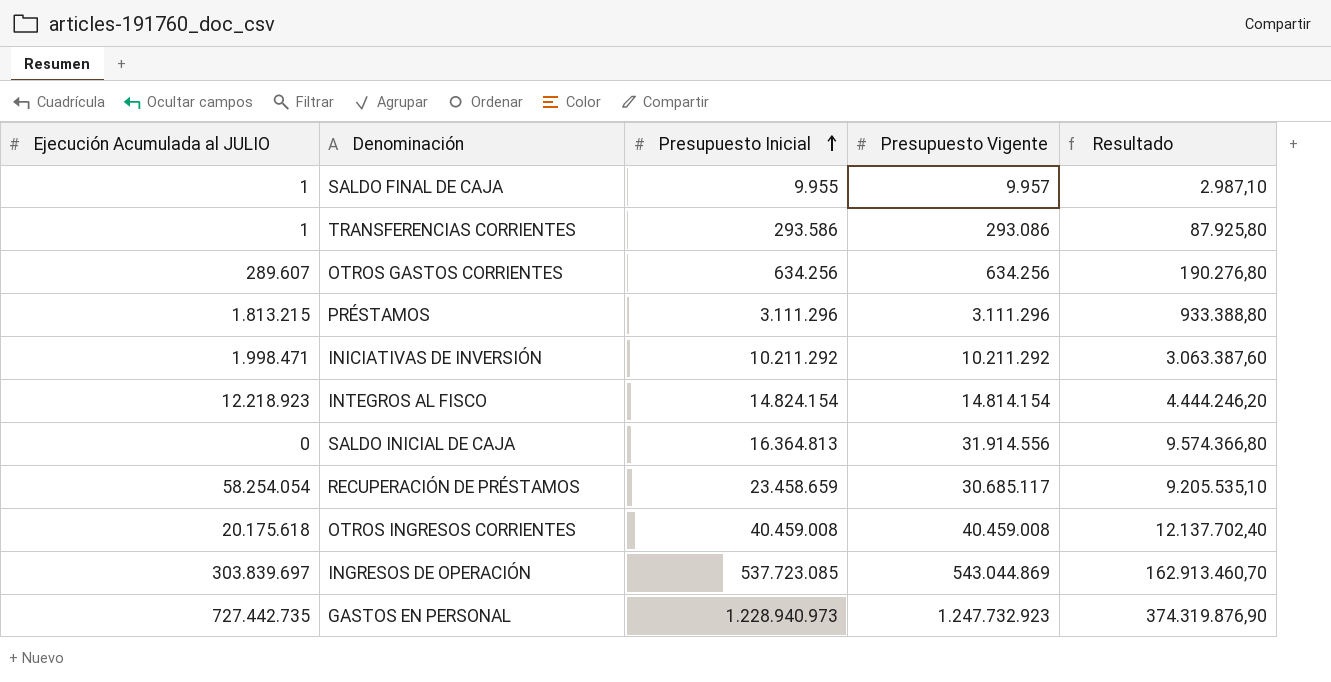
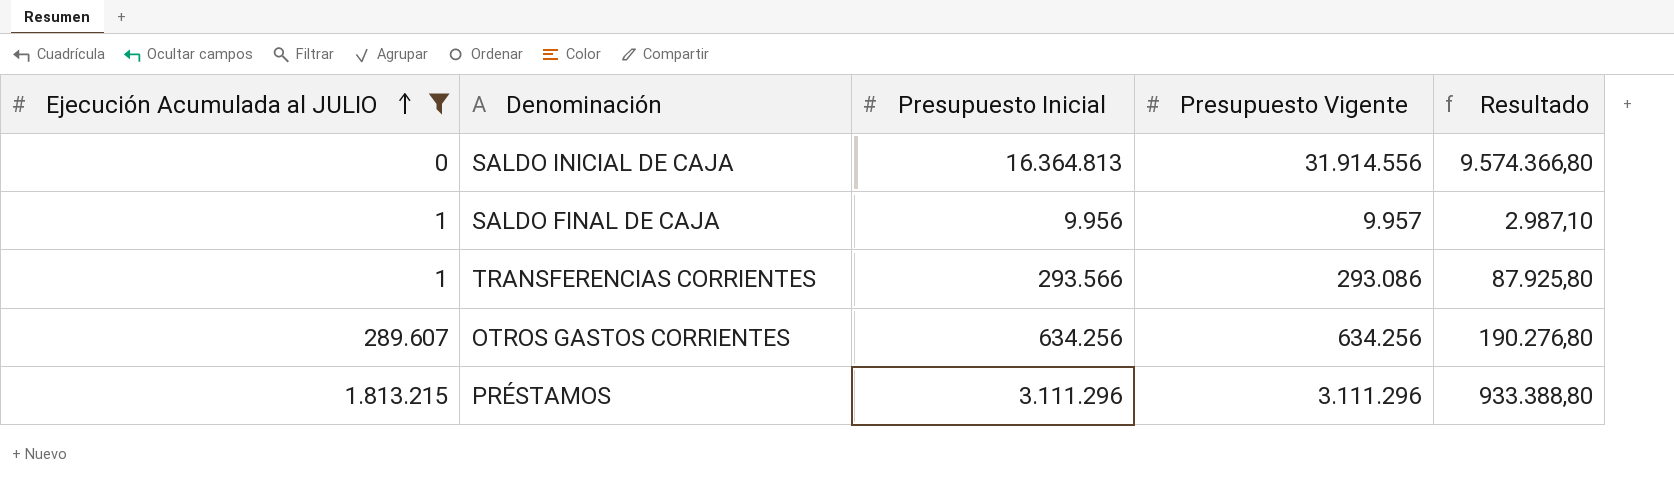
filter: none -> Ejecución Acumulada al JULIO <= 1.813.215
row order: Presupuesto Inicial ascending -> Ejecución Acumulada al JULIO ascending
SALDO FINAL DE CAJA | Presupuesto Inicial: 9.955 -> 9.956
TRANSFERENCIAS CORRIENTES | Presupuesto Inicial: 293.586 -> 293.566

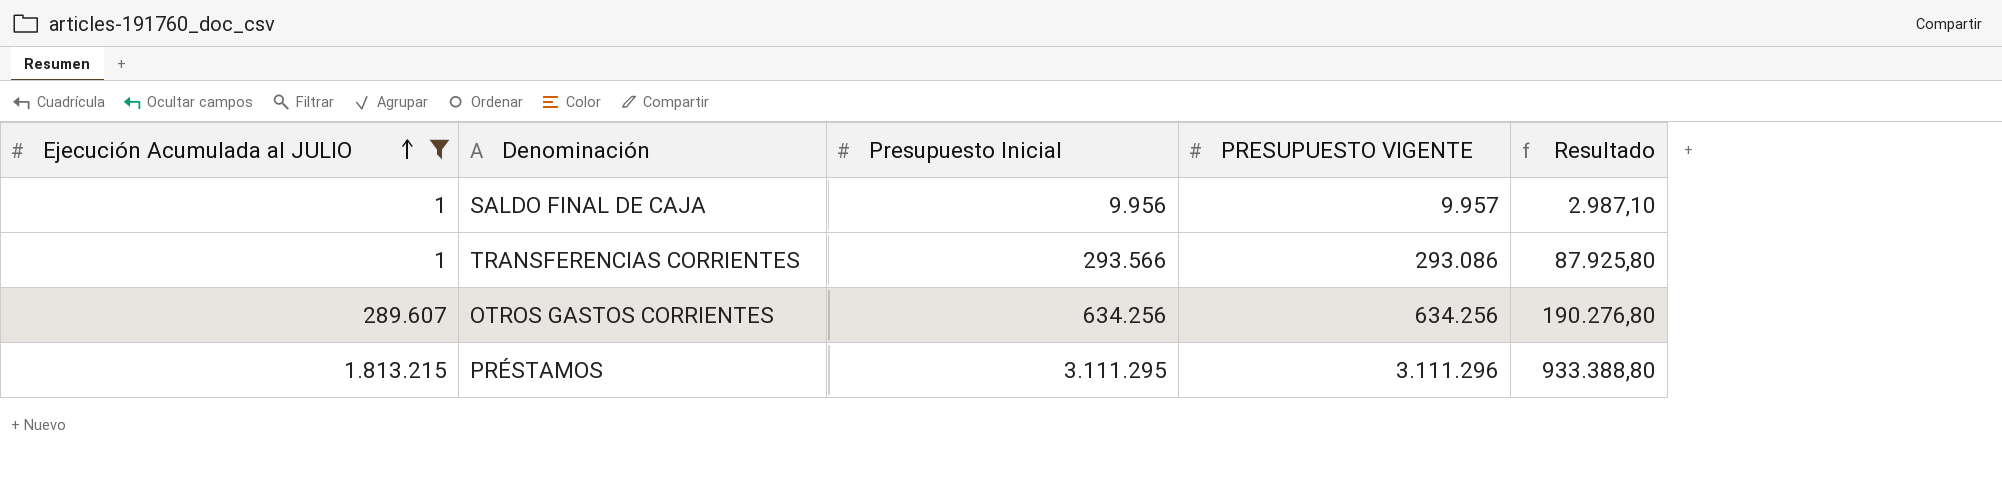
column name: Presupuesto Vigente -> PRESUPUESTO VIGENTE
row SALDO INICIAL DE CAJA: 0 | 16.364.813 | 31.914.556 | 9.574.366,80 -> none
PRÉSTAMOS | Presupuesto Inicial: 3.111.296 -> 3.111.295

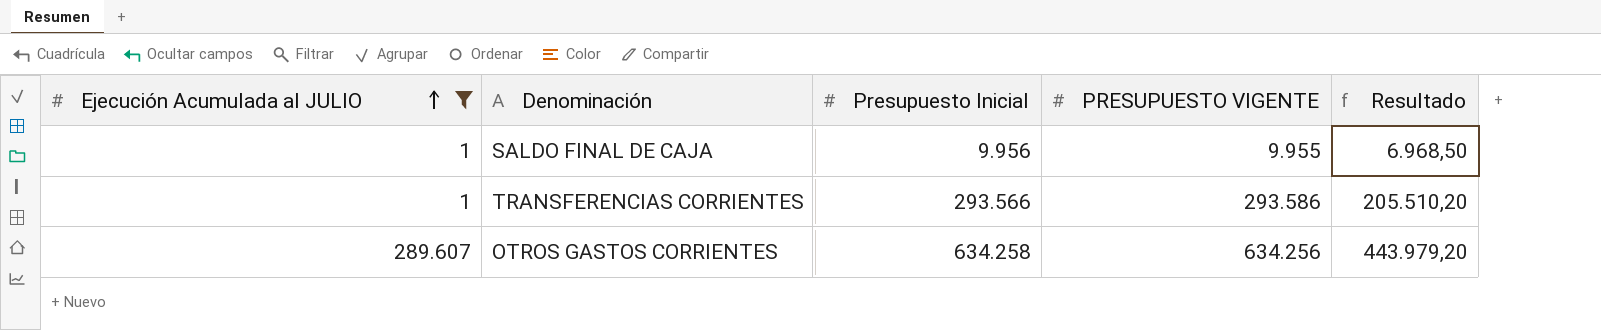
column Resultado | formula: [PRESUPUESTO VIGENTE] * 0,3 -> [PRESUPUESTO VIGENTE] * 0,7
row PRÉSTAMOS: 1.813.215 | 3.111.295 | 3.111.296 | 933.388,80 -> none
SALDO FINAL DE CAJA | PRESUPUESTO VIGENTE: 9.957 -> 9.955
TRANSFERENCIAS CORRIENTES | PRESUPUESTO VIGENTE: 293.086 -> 293.586
OTROS GASTOS CORRIENTES | Presupuesto Inicial: 634.256 -> 634.258

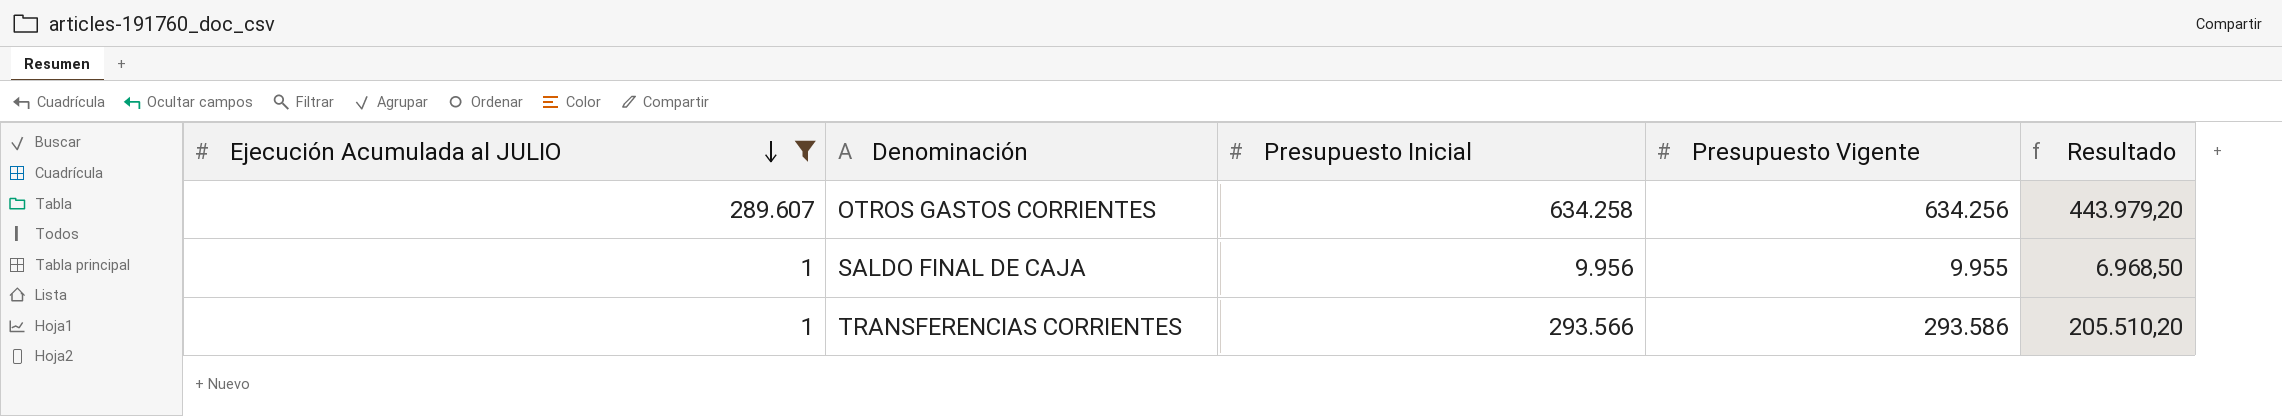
row order: Ejecución Acumulada al JULIO ascending -> Ejecución Acumulada al JULIO descending
column name: PRESUPUESTO VIGENTE -> Presupuesto Vigente

